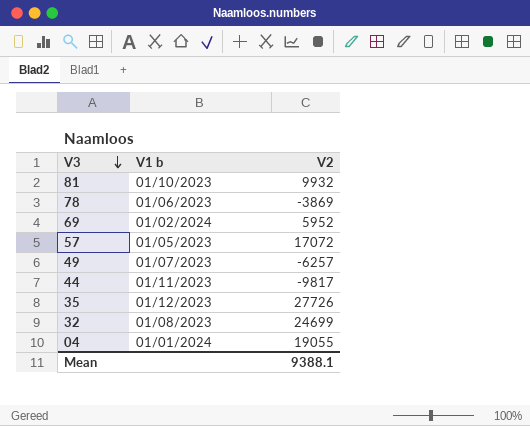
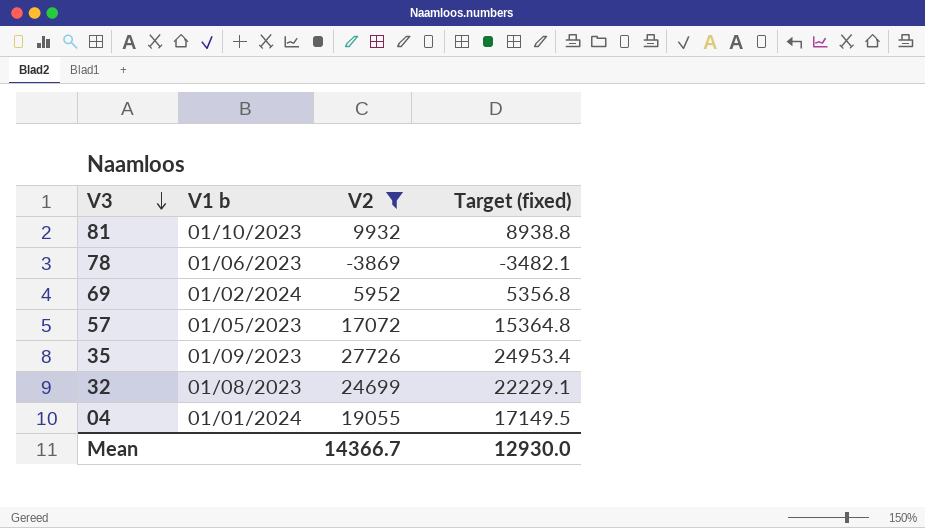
filter: none -> V2 >= -3869
column Target (fixed) | formula: none -> [V2] * 0.9
35 | V1 b: 01/12/2023 -> 01/09/2023
Mean | V2: 9388.1 -> 14366.7

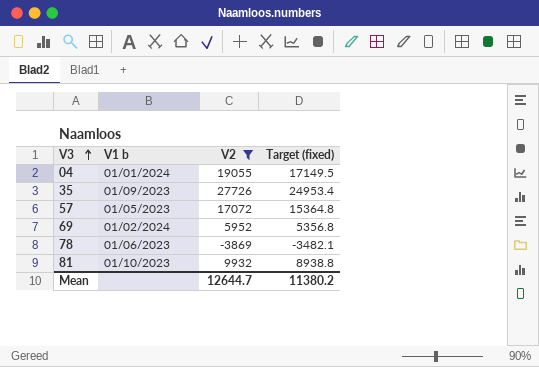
row order: V3 descending -> V3 ascending
row 32: 01/08/2023 | 24699 | 22229.1 -> none
Mean | V2: 14366.7 -> 12644.7
Mean | Target (fixed): 12930.0 -> 11380.2

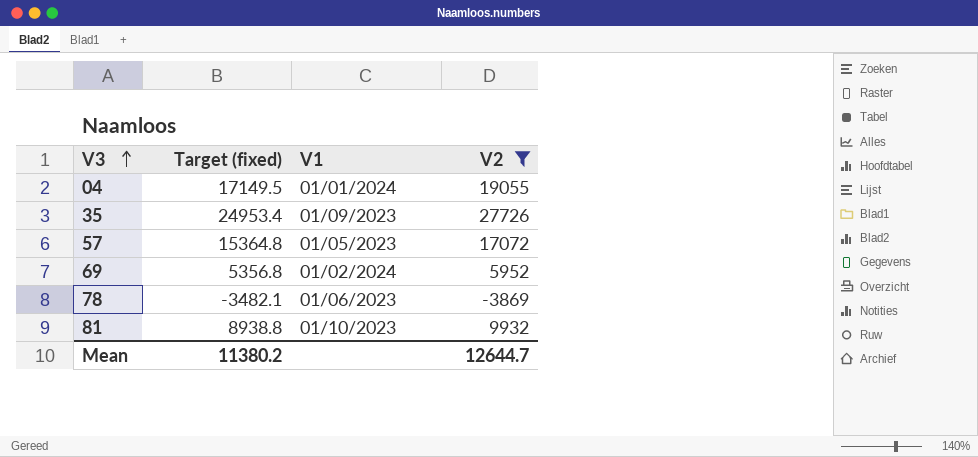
column Target (fixed) | position: 4 -> 2
column name: V1 b -> V1

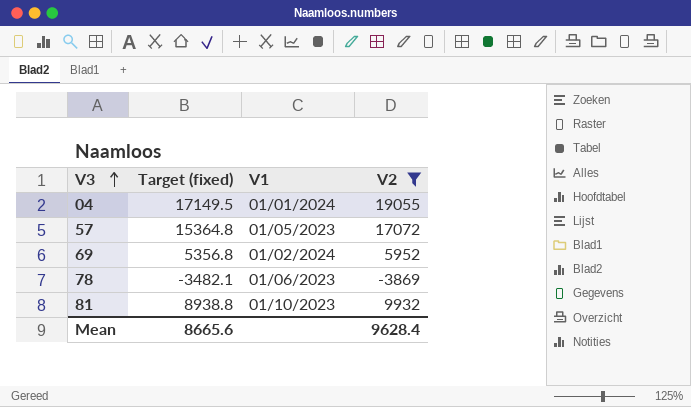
row 35: 24953.4 | 01/09/2023 | 27726 -> none
Mean | Target (fixed): 11380.2 -> 8665.6
Mean | V2: 12644.7 -> 9628.4

